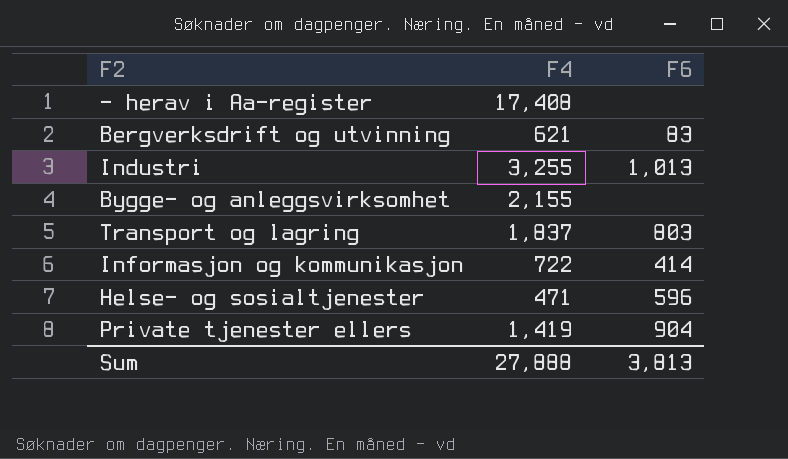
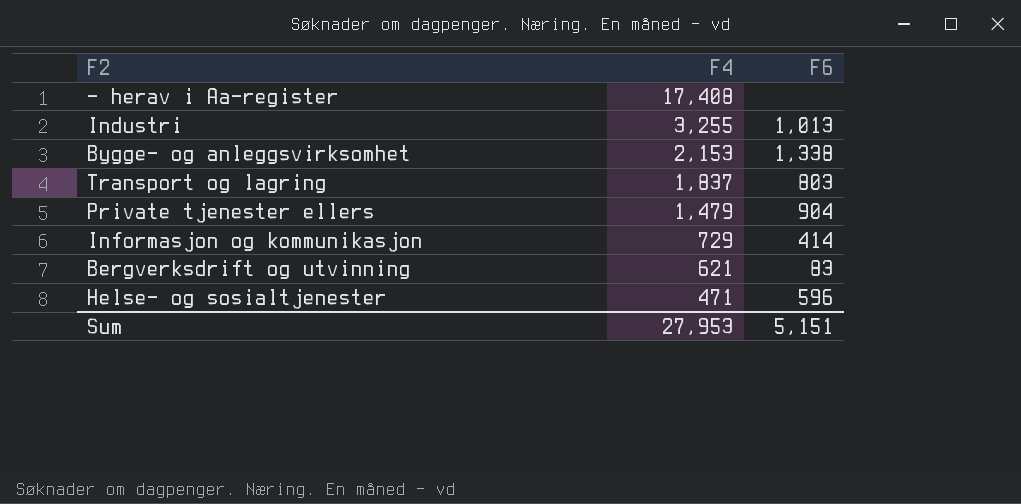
row order: none -> F4 descending
Bygge- og anleggsvirksomhet | F4: 2,155 -> 2,153
Bygge- og anleggsvirksomhet | F6: none -> 1,338
Private tjenester ellers | F4: 1,419 -> 1,479
Informasjon og kommunikasjon | F4: 722 -> 729
Sum | F4: 27,888 -> 27,953
Sum | F6: 3,813 -> 5,151

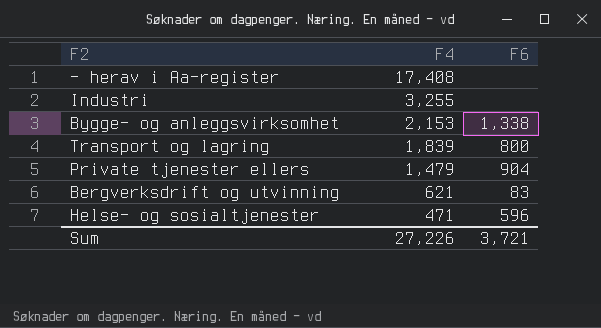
row Informasjon og kommunikasjon: 729 | 414 -> none
Industri | F6: 1,013 -> none
Transport og lagring | F4: 1,837 -> 1,839
Transport og lagring | F6: 803 -> 800
Sum | F4: 27,953 -> 27,226
Sum | F6: 5,151 -> 3,721

